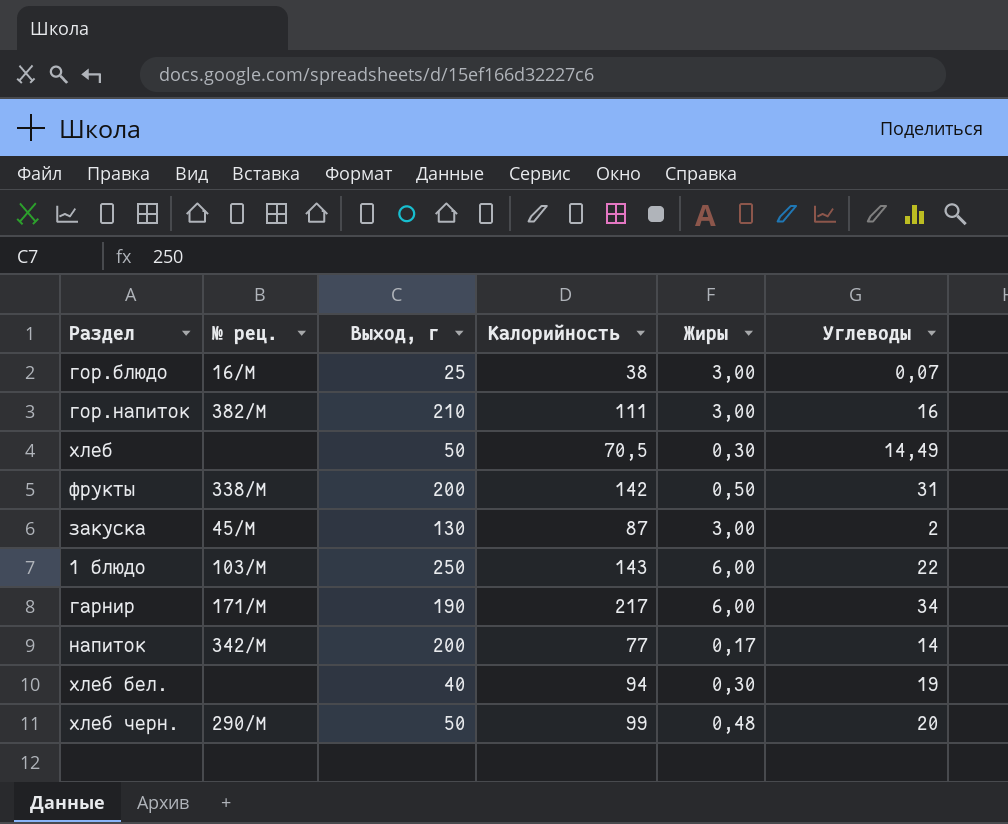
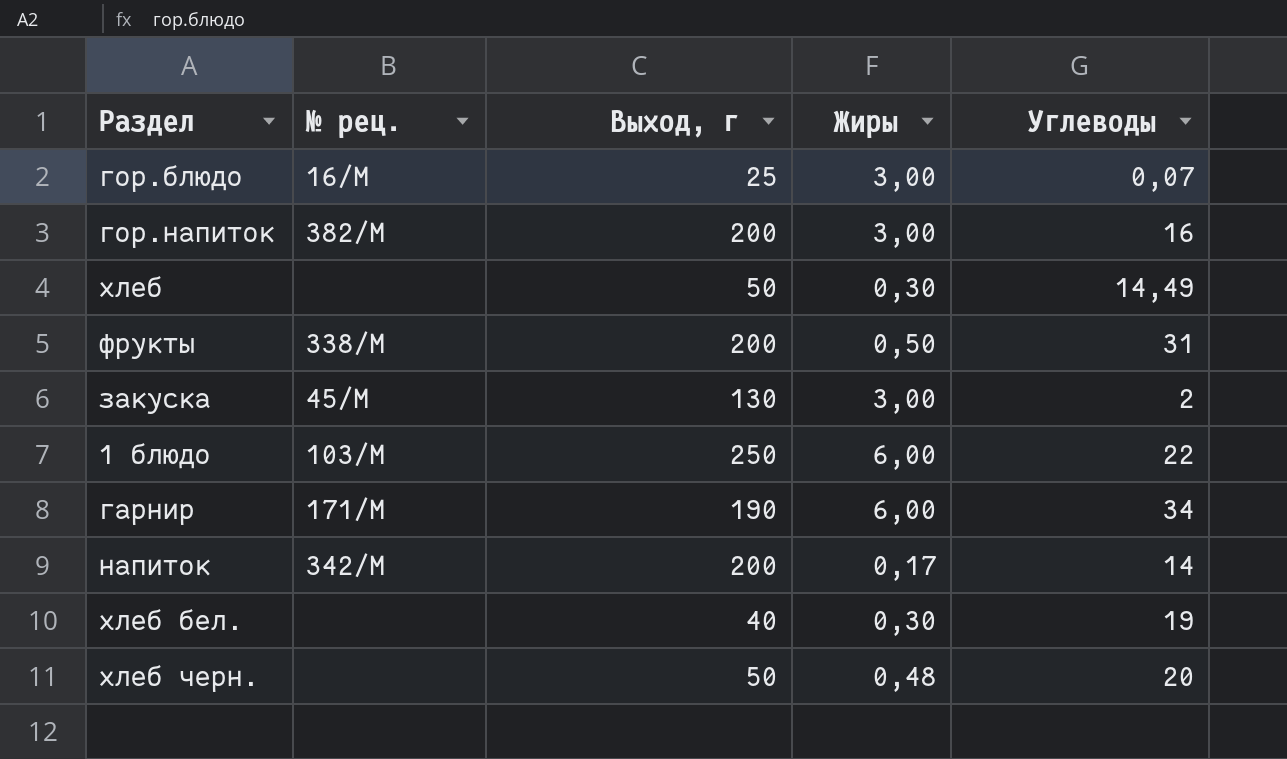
column Калорийность | position: 4 -> none
гор.напиток | Выход, г: 210 -> 200
хлеб черн. | № рец.: 290/М -> none

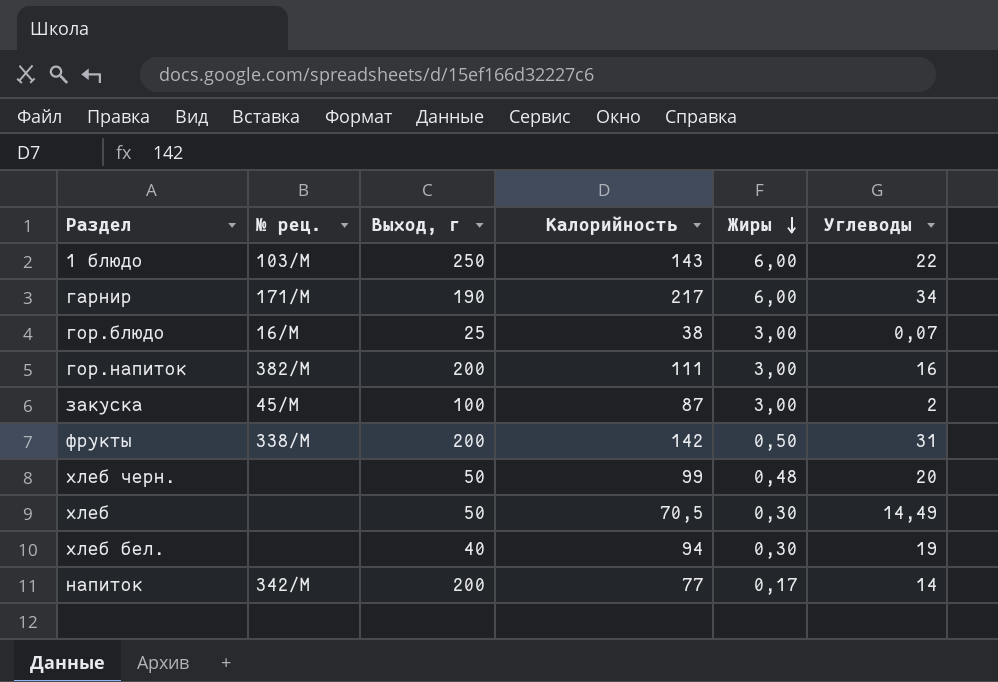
row order: none -> Жиры descending
column Калорийность | position: none -> 4
закуска | Выход, г: 130 -> 100

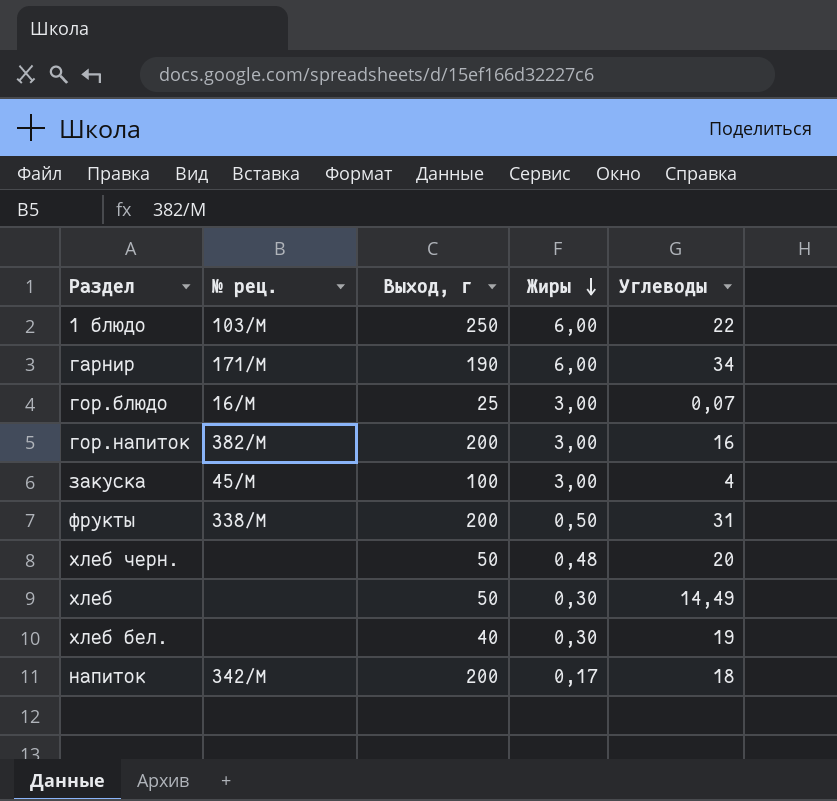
column Калорийность | position: 4 -> none
закуска | Углеводы: 2 -> 4
напиток | Углеводы: 14 -> 18

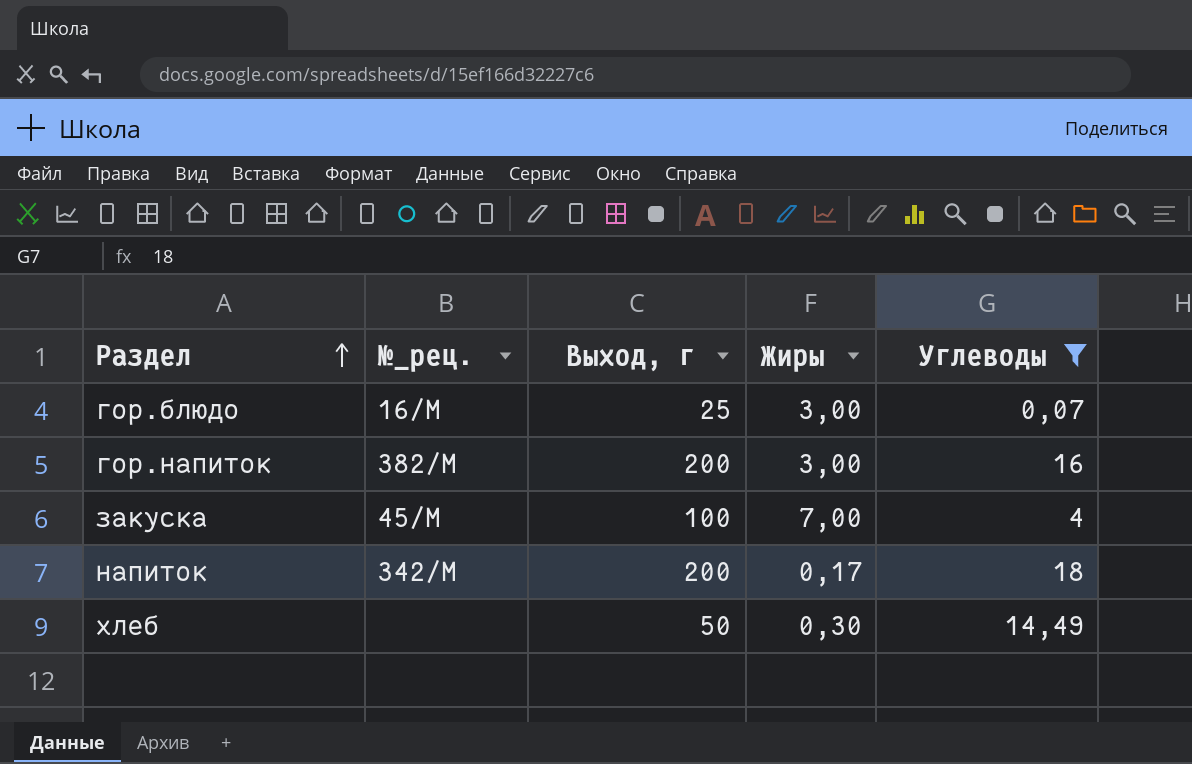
filter: none -> Углеводы <= 18
row order: Жиры descending -> Раздел ascending
column name: № рец. -> №_рец.
закуска | Жиры: 3,00 -> 7,00

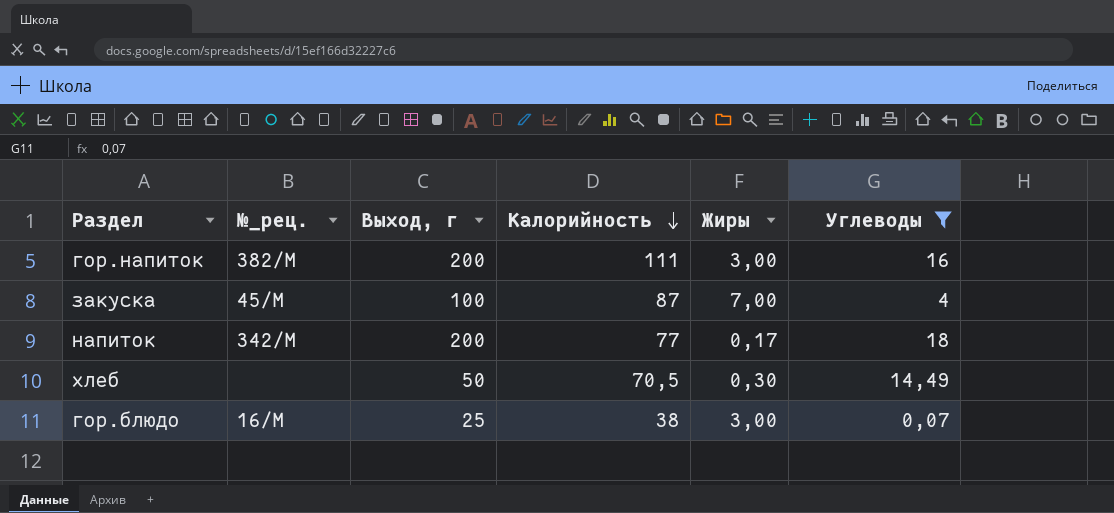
row order: Раздел ascending -> Калорийность descending
column Калорийность | position: none -> 4

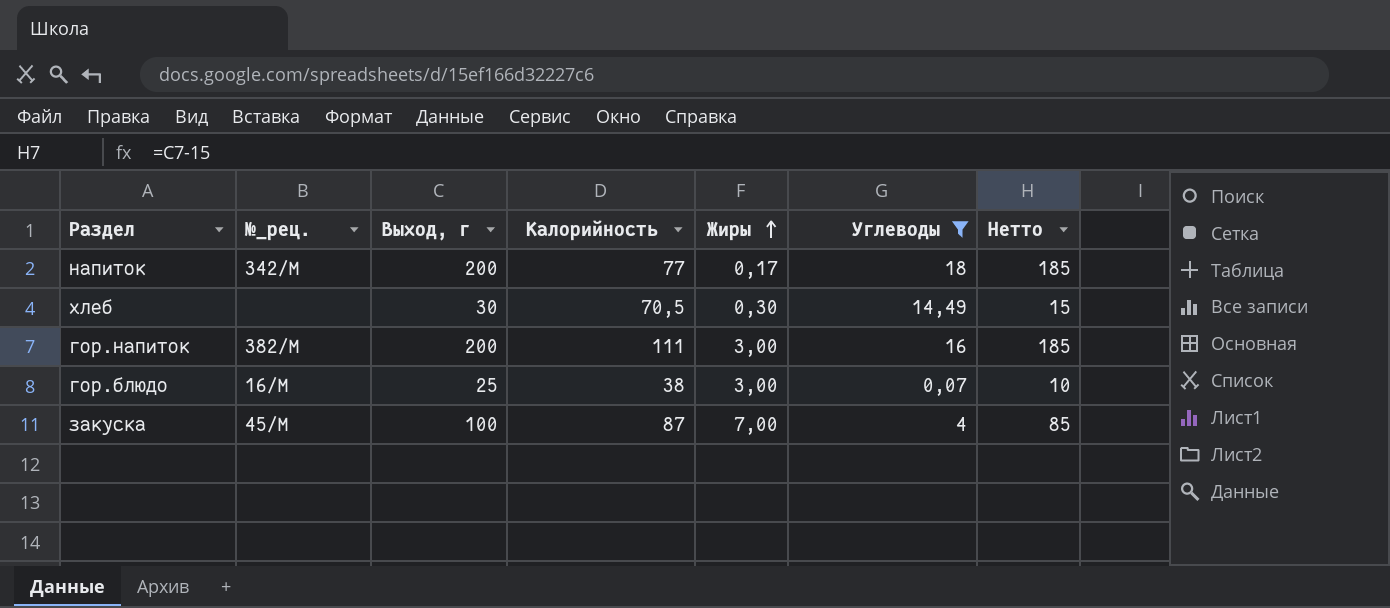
row order: Калорийность descending -> Жиры ascending
column Нетто | formula: none -> [Выход, г] - 15
хлеб | Выход, г: 50 -> 30

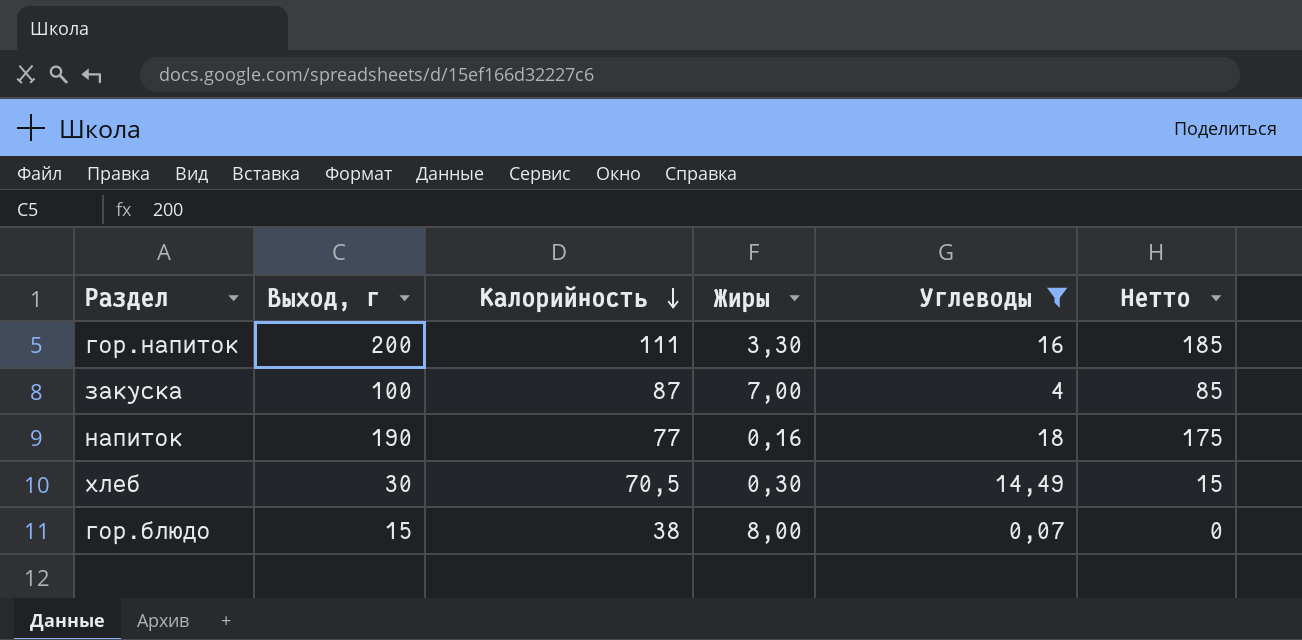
row order: Жиры ascending -> Калорийность descending
column №_рец. | position: 2 -> none
гор.напиток | Жиры: 3,00 -> 3,30
напиток | Выход, г: 200 -> 190
напиток | Жиры: 0,17 -> 0,16
напиток | Нетто: 185 -> 175
гор.блюдо | Выход, г: 25 -> 15
гор.блюдо | Жиры: 3,00 -> 8,00
гор.блюдо | Нетто: 10 -> 0

